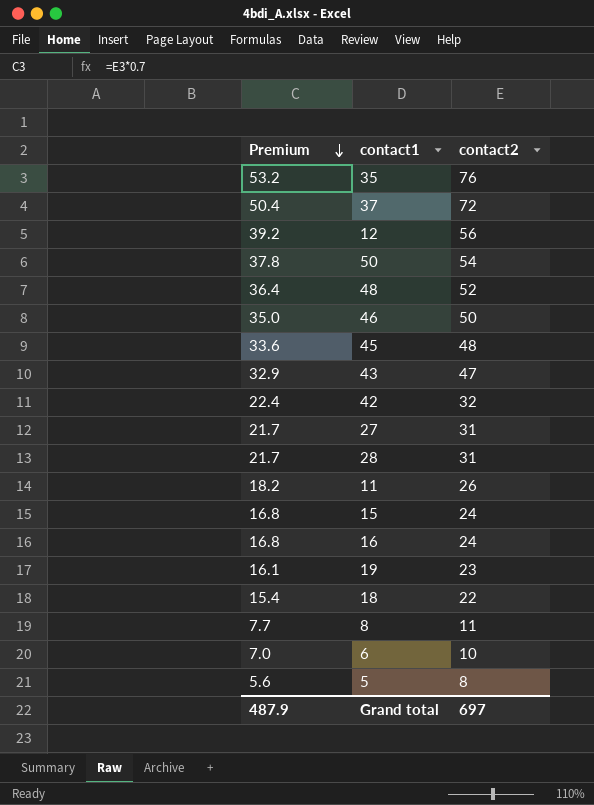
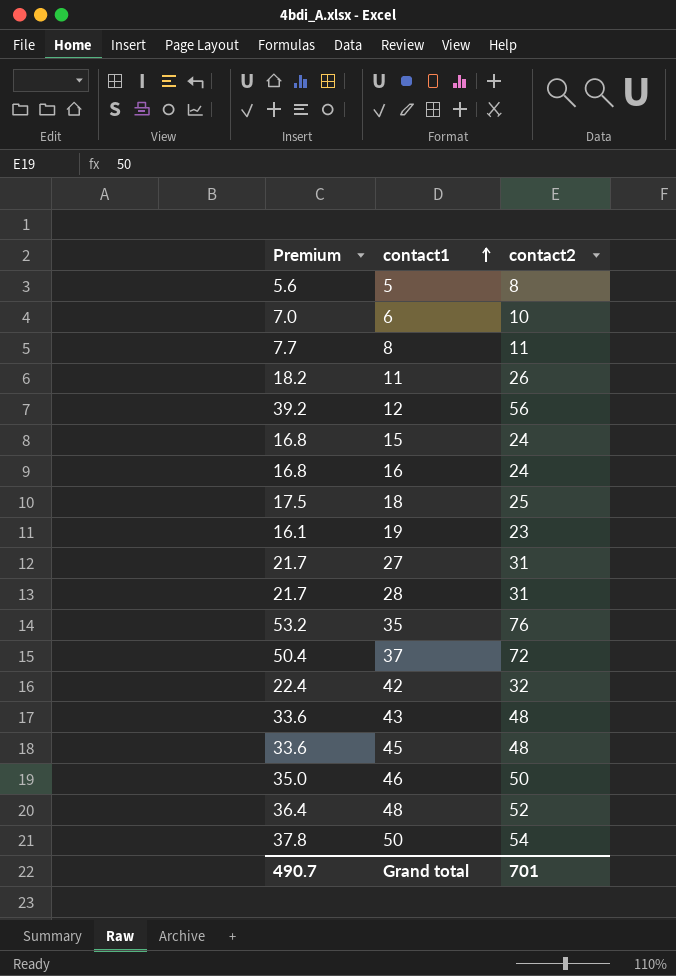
row order: Premium descending -> contact1 ascending
18 | Premium: 15.4 -> 17.5
18 | contact2: 22 -> 25
43 | Premium: 32.9 -> 33.6
43 | contact2: 47 -> 48
Grand total | Premium: 487.9 -> 490.7
Grand total | contact2: 697 -> 701

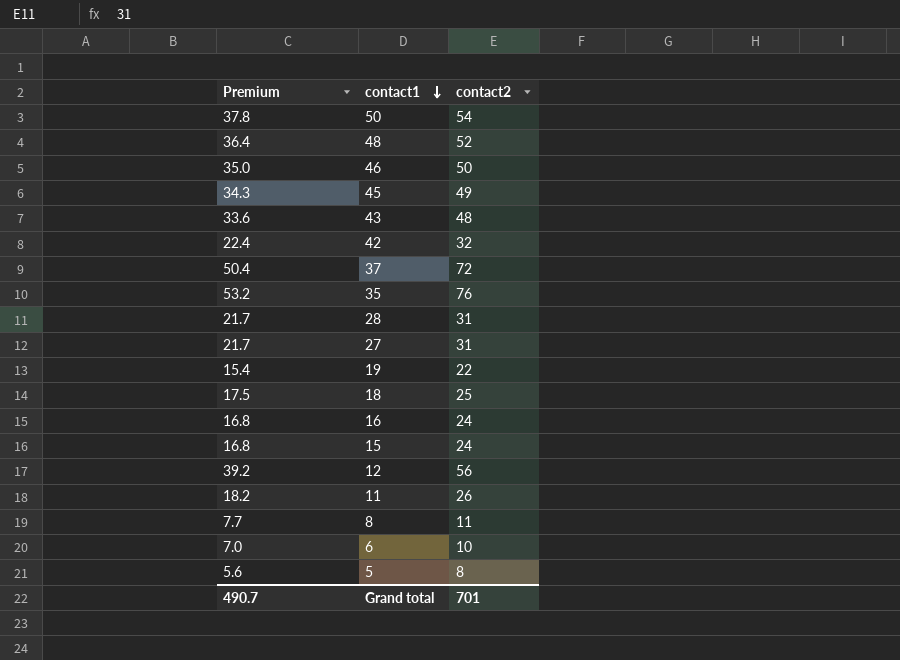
row order: contact1 ascending -> contact1 descending
45 | Premium: 33.6 -> 34.3
45 | contact2: 48 -> 49
19 | Premium: 16.1 -> 15.4
19 | contact2: 23 -> 22

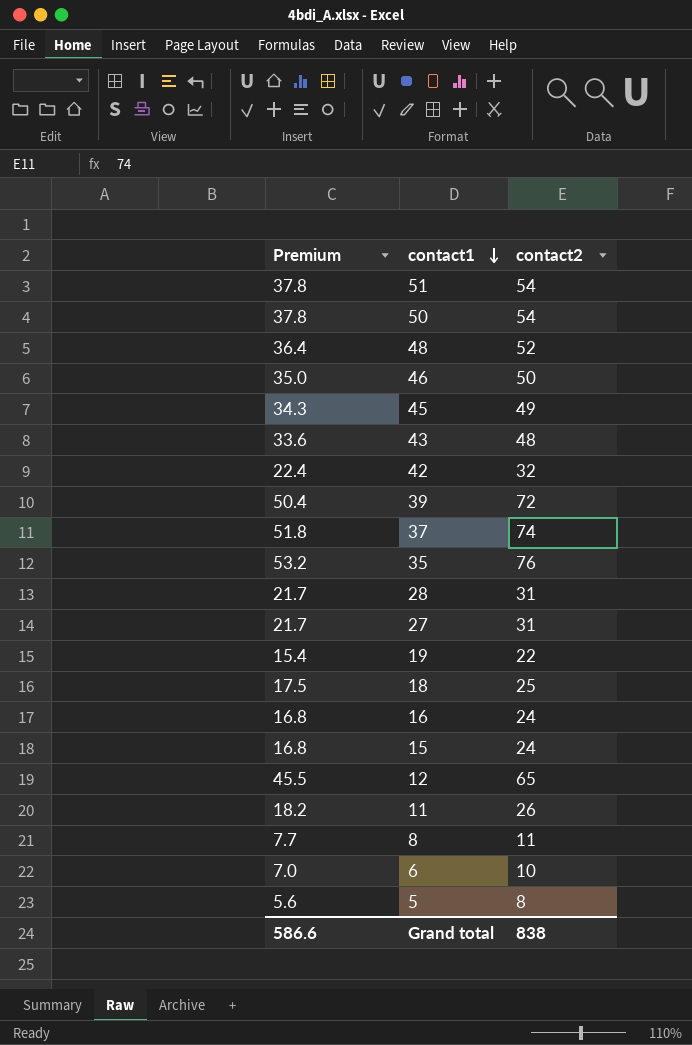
row 51: none -> 37.8 | 54
row 39: none -> 50.4 | 72
37 | Premium: 50.4 -> 51.8
37 | contact2: 72 -> 74
12 | Premium: 39.2 -> 45.5
12 | contact2: 56 -> 65
Grand total | Premium: 490.7 -> 586.6
Grand total | contact2: 701 -> 838

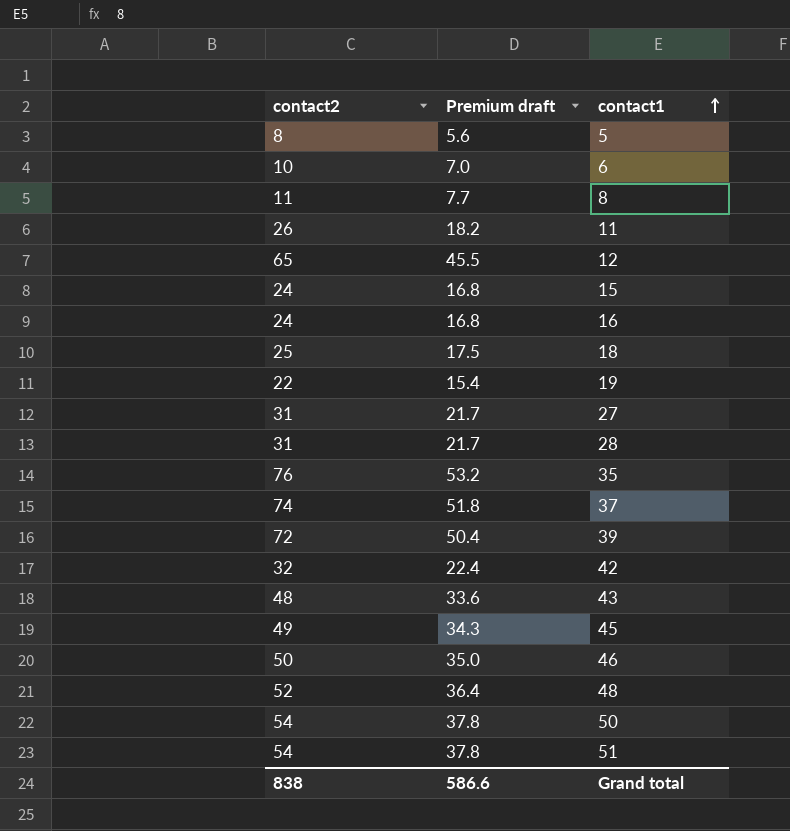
row order: contact1 descending -> contact1 ascending
column contact2 | position: 3 -> 1
column name: Premium -> Premium draft

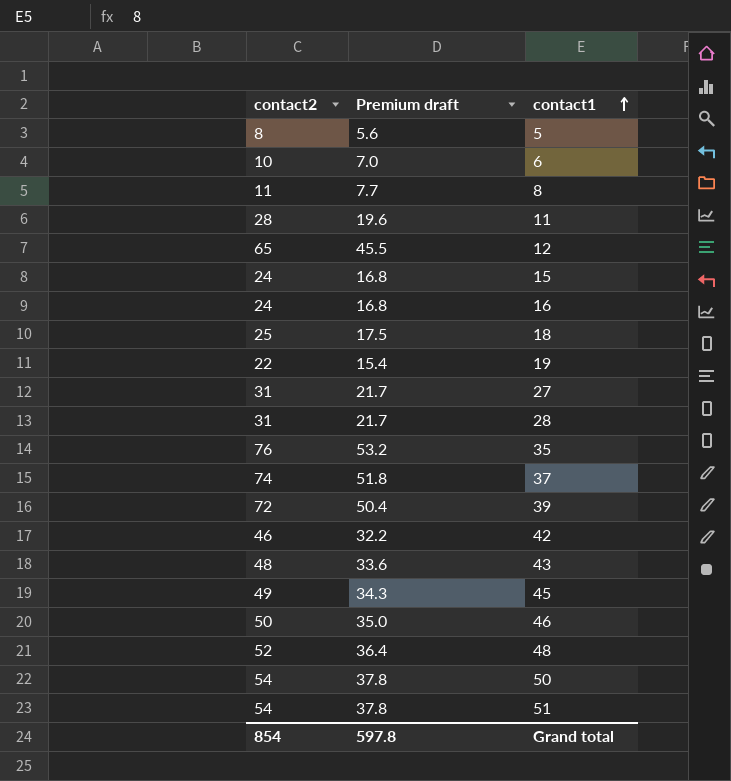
11 | contact2: 26 -> 28
11 | Premium draft: 18.2 -> 19.6
42 | contact2: 32 -> 46
42 | Premium draft: 22.4 -> 32.2
Grand total | contact2: 838 -> 854
Grand total | Premium draft: 586.6 -> 597.8

